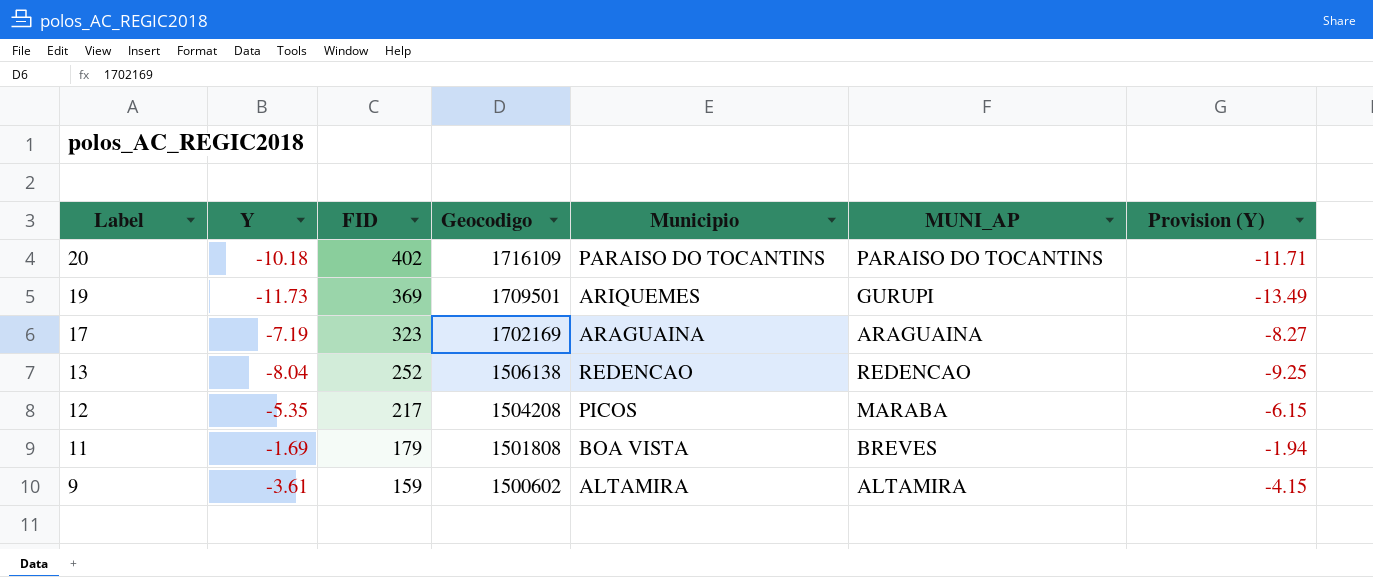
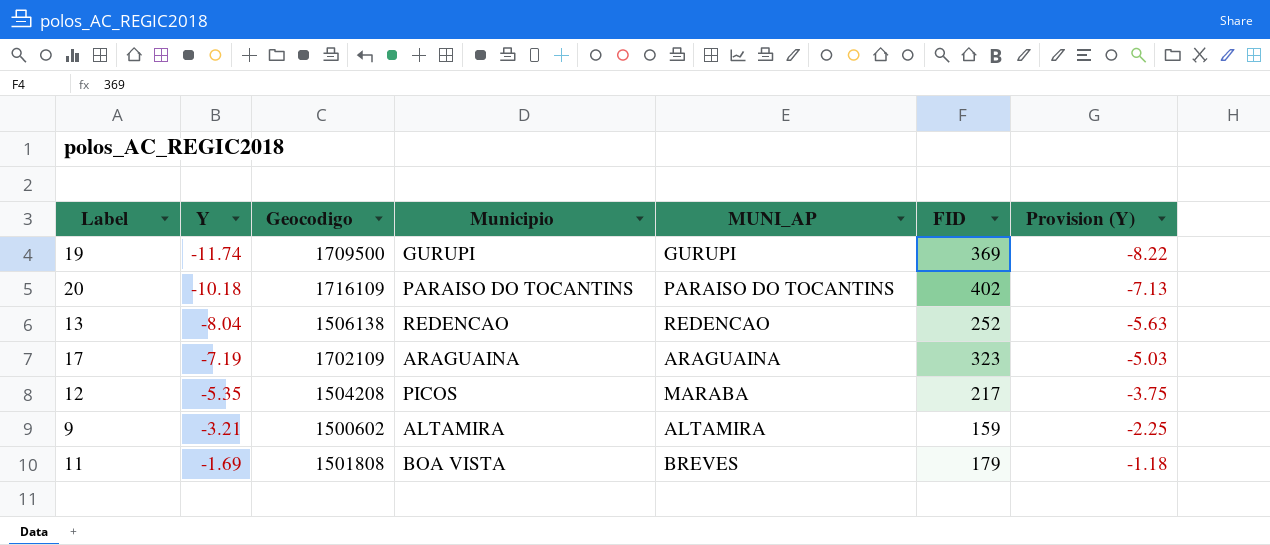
row order: Label descending -> Y ascending
column FID | position: 3 -> 6
column Provision (Y) | formula: [Y] * 1.15 -> [Y] * 0.7
19 | Y: -11.73 -> -11.74
19 | Geocodigo: 1709501 -> 1709500
19 | Municipio: ARIQUEMES -> GURUPI
17 | Geocodigo: 1702169 -> 1702109
9 | Y: -3.61 -> -3.21

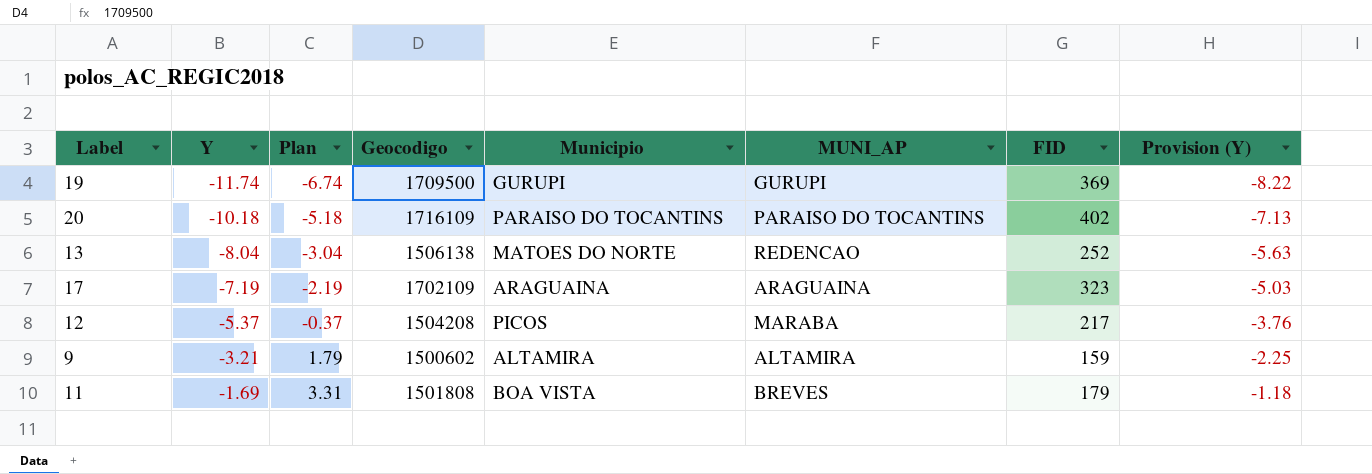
column Plan | formula: none -> [Y] + 5
13 | Municipio: REDENCAO -> MATOES DO NORTE
12 | Y: -5.35 -> -5.37
12 | Provision (Y): -3.75 -> -3.76

